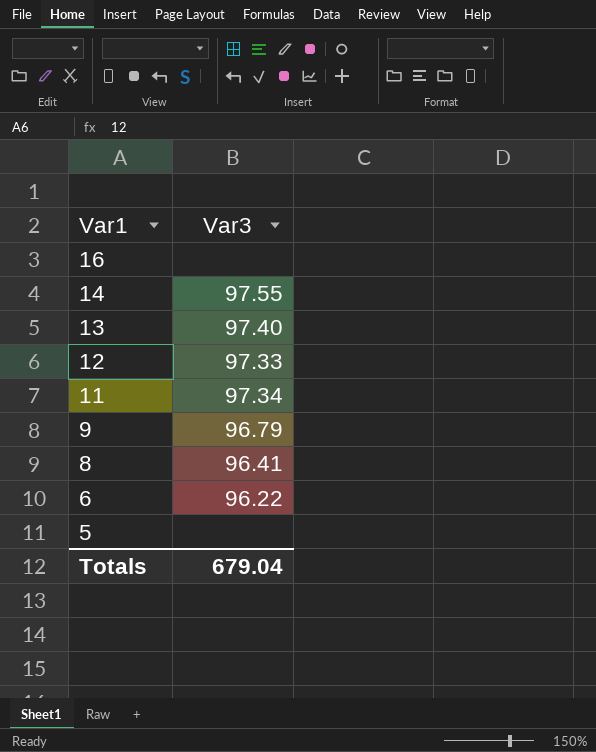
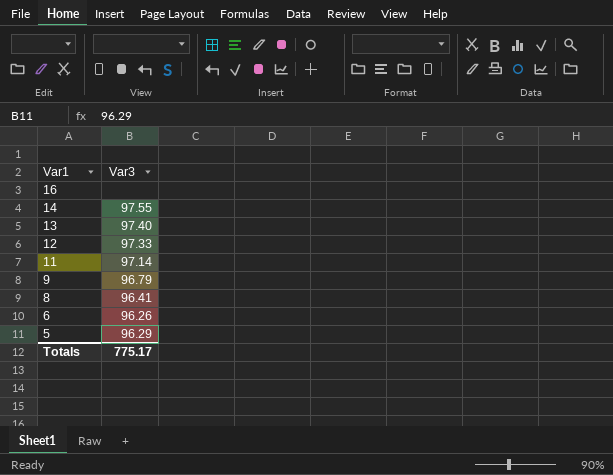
11 | Var3: 97.34 -> 97.14
6 | Var3: 96.22 -> 96.26
5 | Var3: none -> 96.29
Totals | Var3: 679.04 -> 775.17

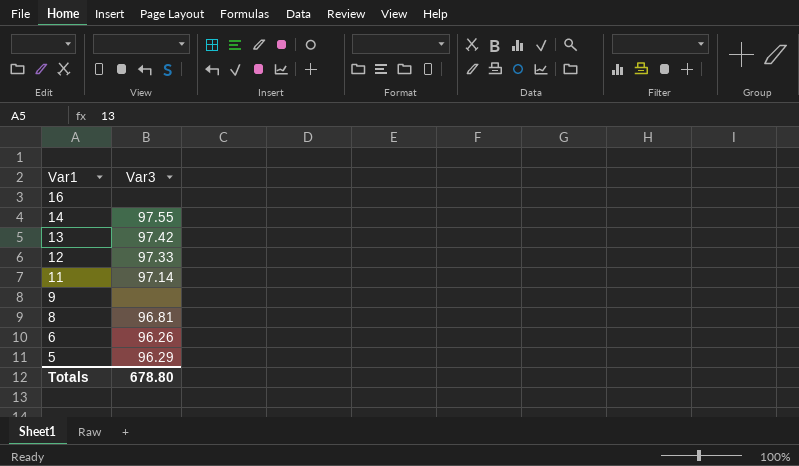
13 | Var3: 97.40 -> 97.42
9 | Var3: 96.79 -> none
8 | Var3: 96.41 -> 96.81
Totals | Var3: 775.17 -> 678.80

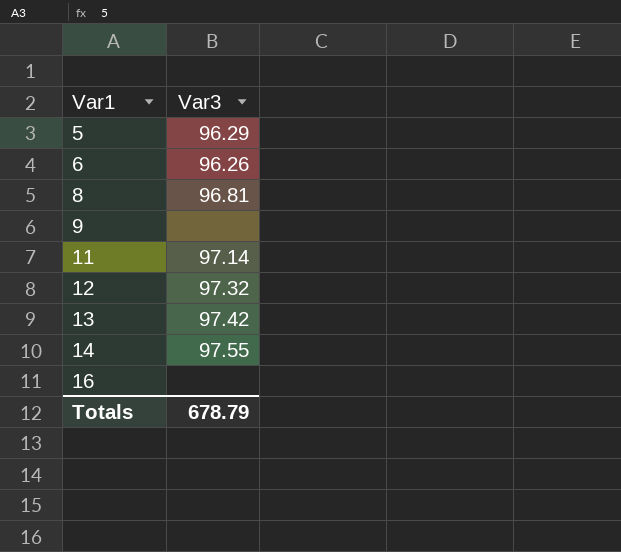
row order: Var1 descending -> Var1 ascending
12 | Var3: 97.33 -> 97.32
Totals | Var3: 678.80 -> 678.79

